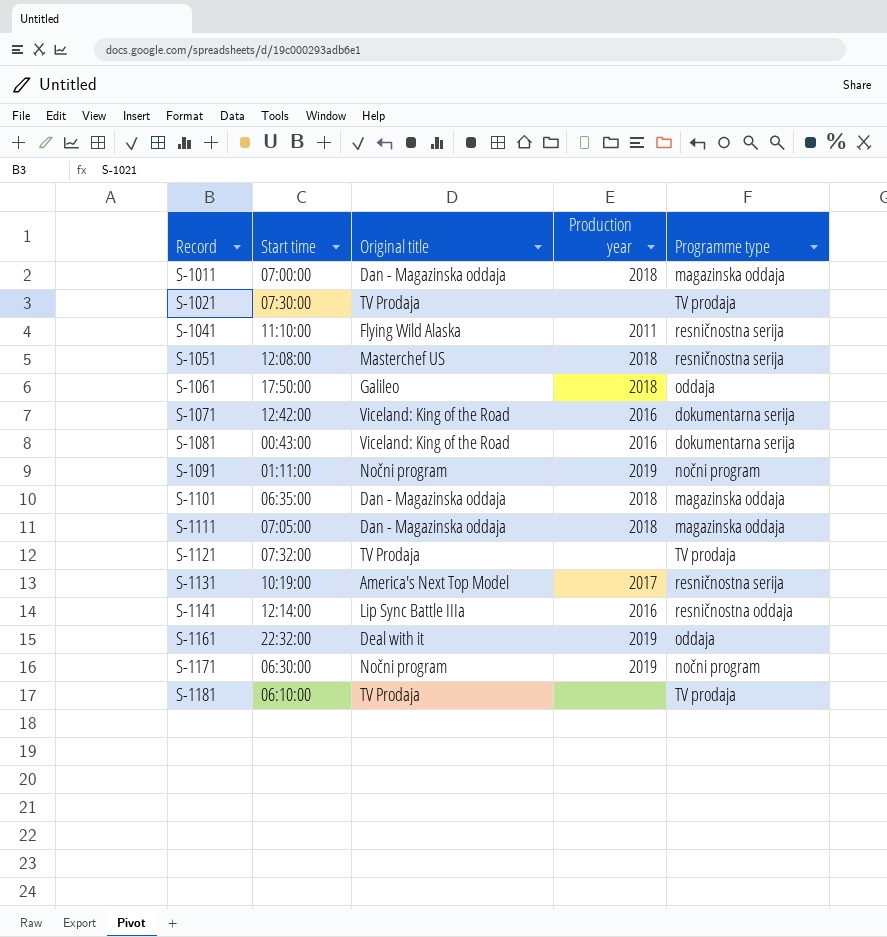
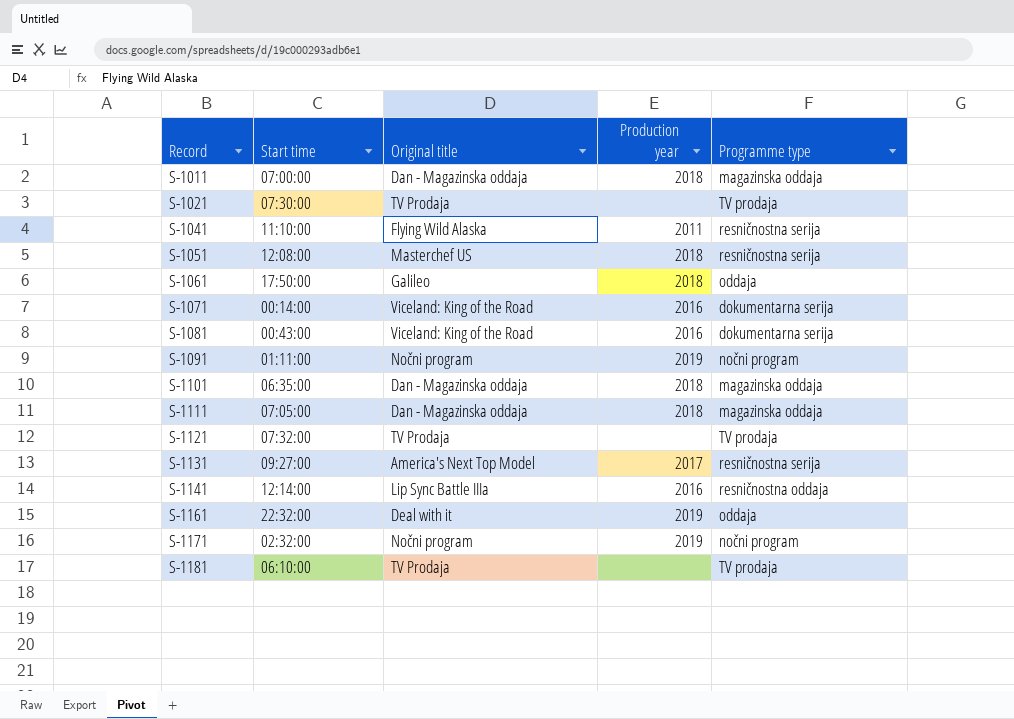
S-1071 | Start time: 12:42:00 -> 00:14:00
S-1131 | Start time: 10:19:00 -> 09:27:00
S-1171 | Start time: 06:30:00 -> 02:32:00

